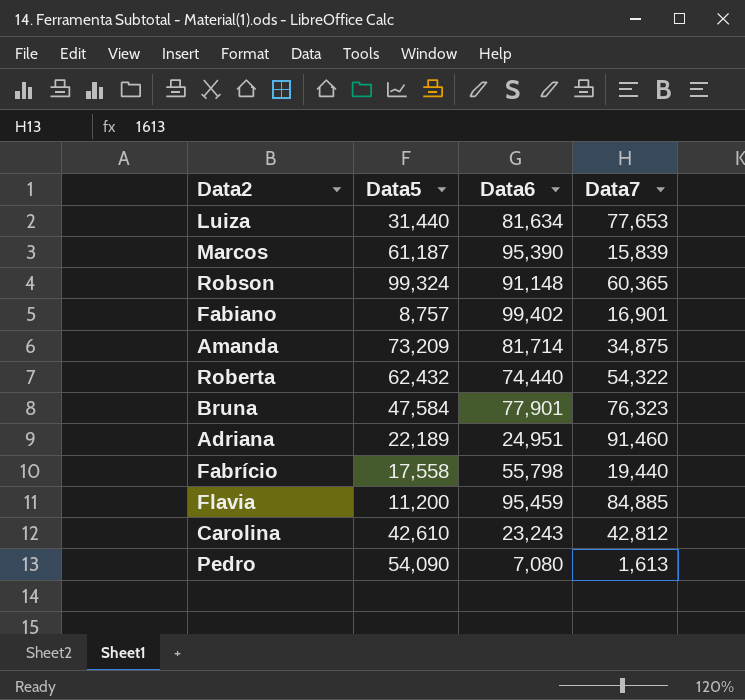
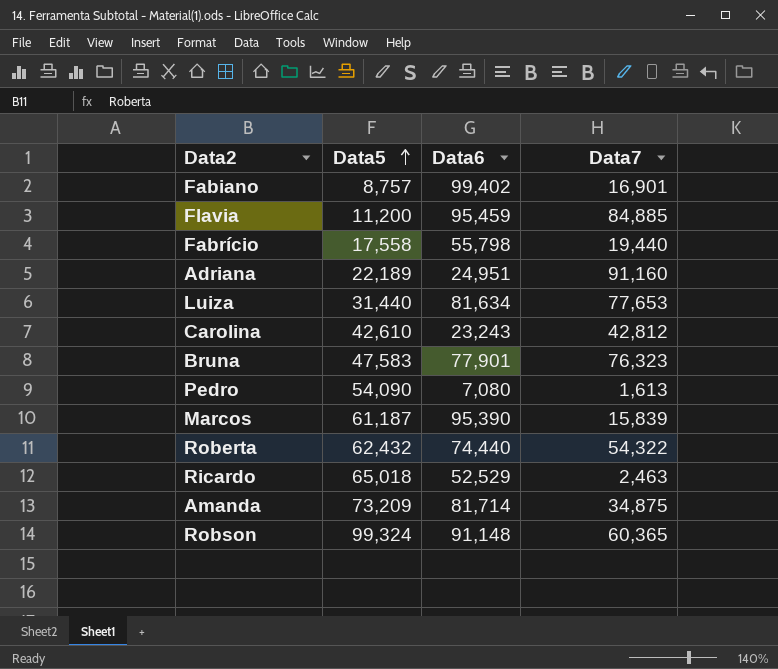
row order: none -> Data5 ascending
Adriana | Data7: 91,460 -> 91,160
Bruna | Data5: 47,584 -> 47,583
row Ricardo: none -> 65,018 | 52,529 | 2,463

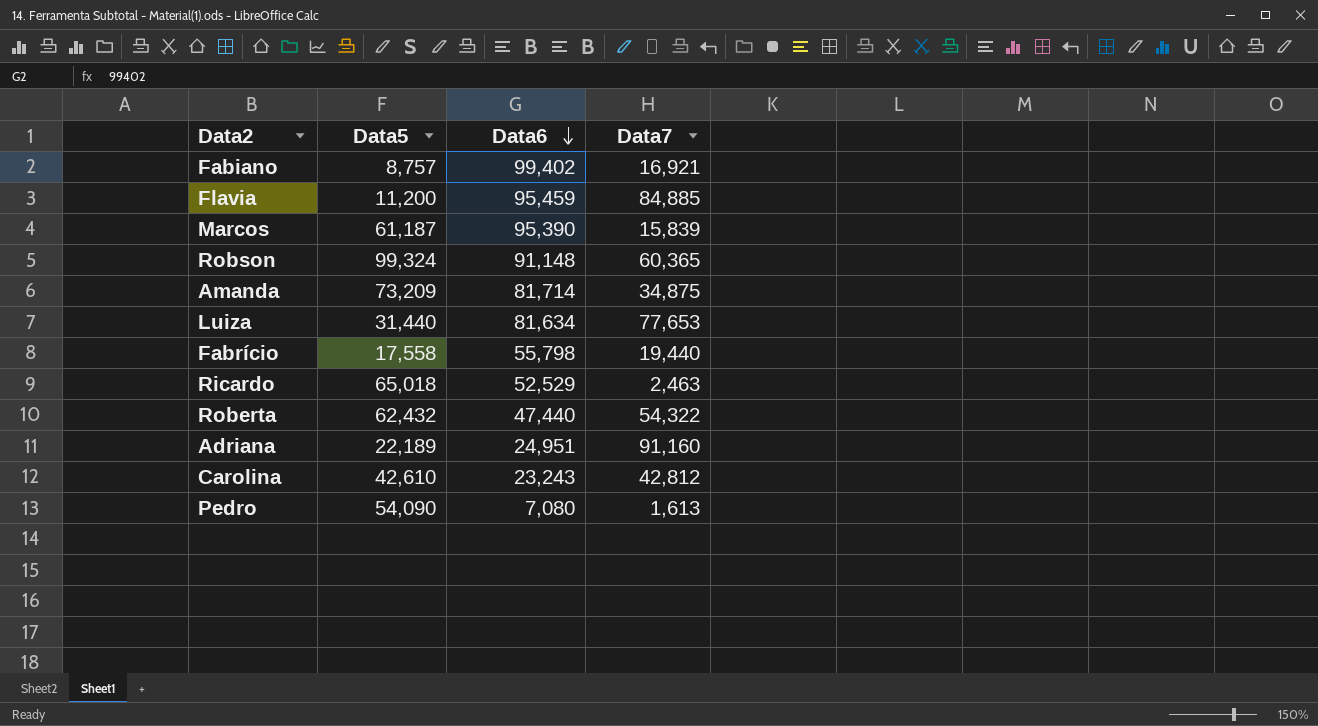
row order: Data5 ascending -> Data6 descending
row Bruna: 47,583 | 77,901 | 76,323 -> none
Fabiano | Data7: 16,901 -> 16,921
Roberta | Data6: 74,440 -> 47,440

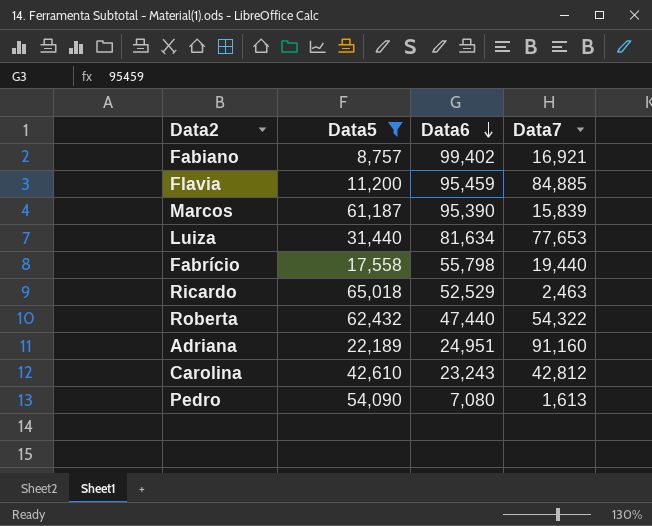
filter: none -> Data5 <= 65,018

